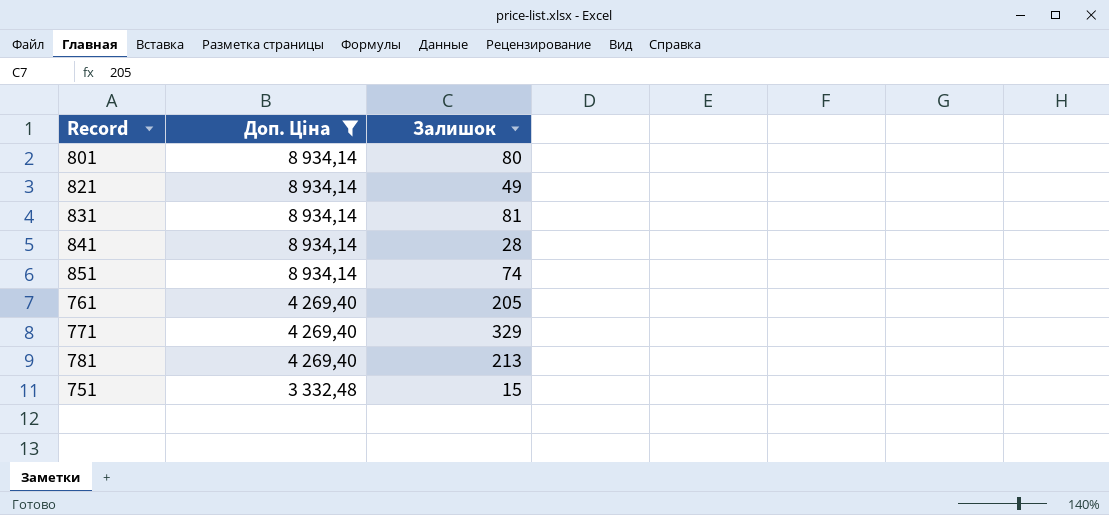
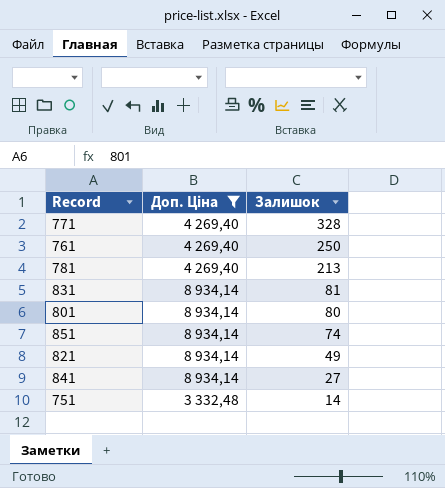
row order: Доп. Ціна descending -> Залишок descending
771 | Залишок: 329 -> 328
761 | Залишок: 205 -> 250
841 | Залишок: 28 -> 27
751 | Залишок: 15 -> 14

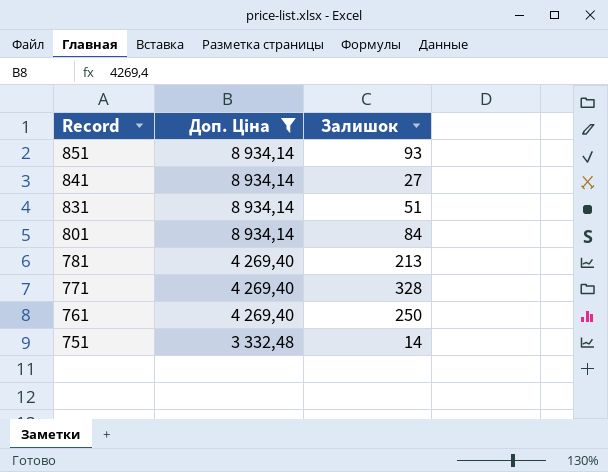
row order: Залишок descending -> Record descending
row 821: 8 934,14 | 49 -> none
851 | Залишок: 74 -> 93
831 | Залишок: 81 -> 51
801 | Залишок: 80 -> 84

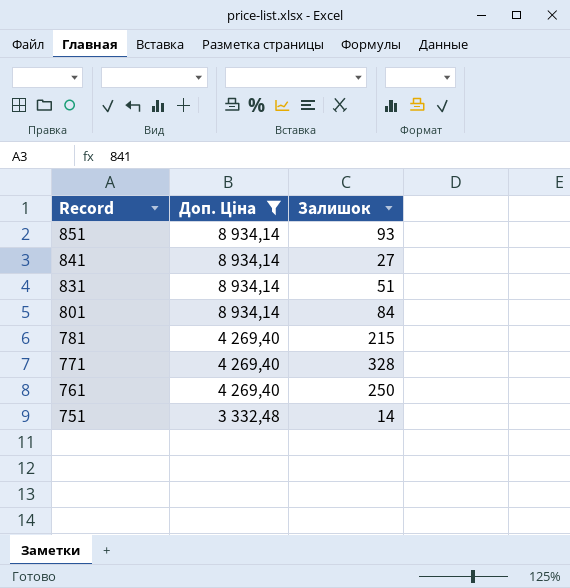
781 | Залишок: 213 -> 215

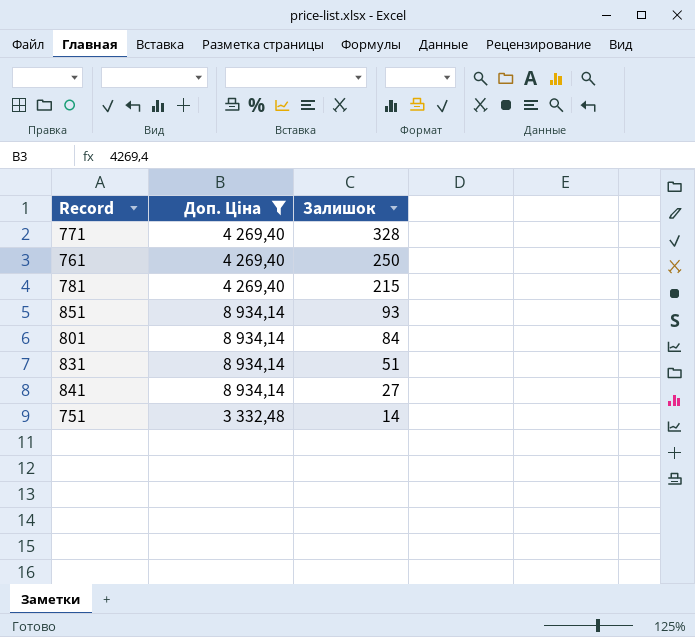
row order: Record descending -> Залишок descending

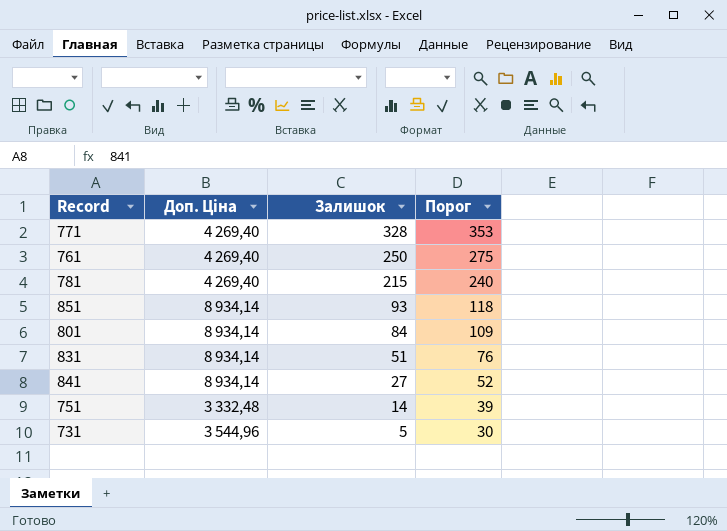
filter: Доп. Ціна != 3 544,96 -> none
column Порог | formula: none -> [Залишок] + 25

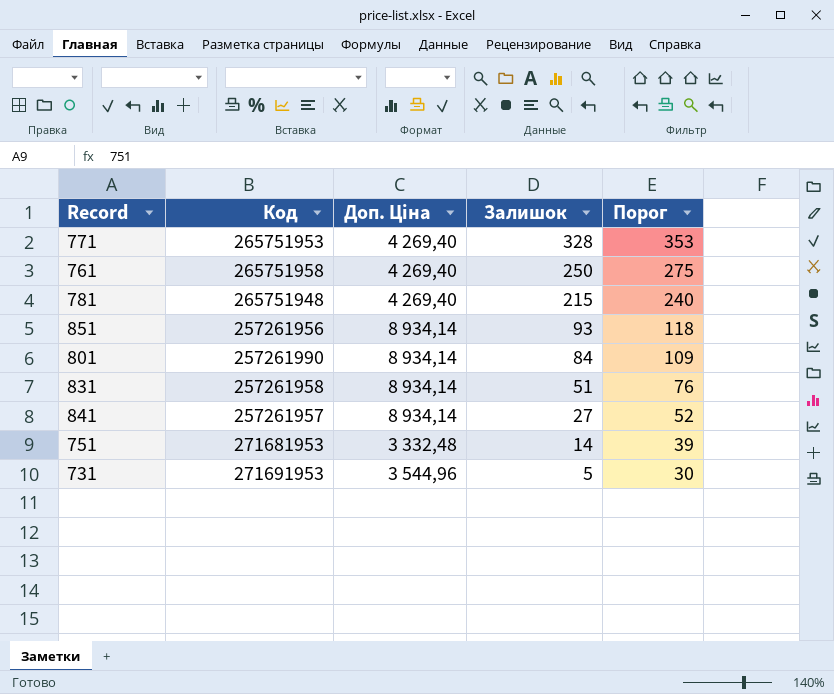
column Код | position: none -> 2

